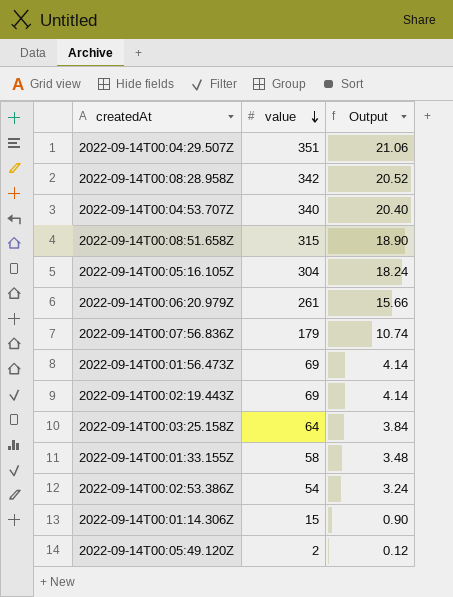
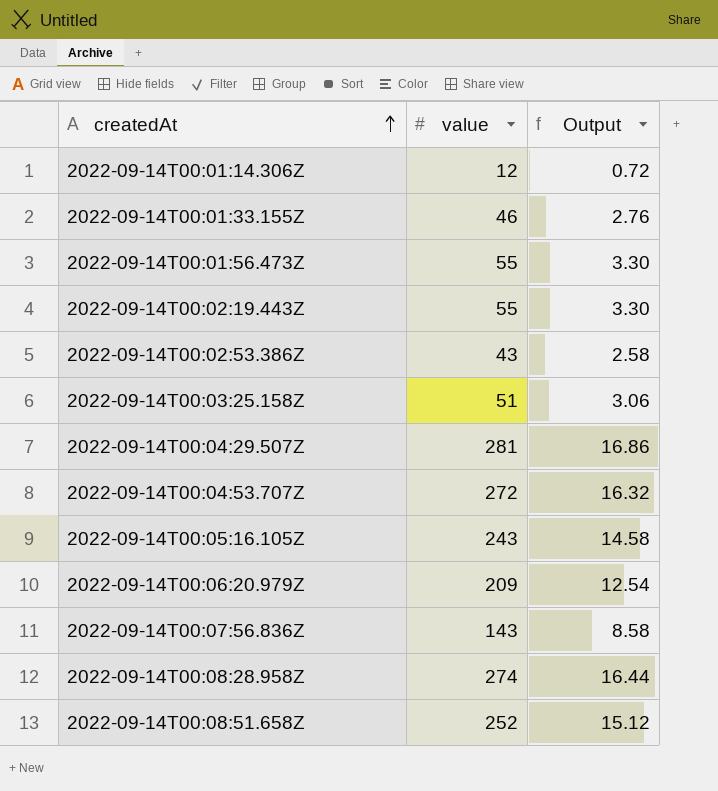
row order: value descending -> createdAt ascending
row 2022-09-14T00:05:49.120Z: 2 | 0.12 -> none
2022-09-14T00:01:14.306Z | value: 15 -> 12
2022-09-14T00:01:14.306Z | Output: 0.90 -> 0.72
2022-09-14T00:01:33.155Z | value: 58 -> 46
2022-09-14T00:01:33.155Z | Output: 3.48 -> 2.76
2022-09-14T00:01:56.473Z | value: 69 -> 55
2022-09-14T00:01:56.473Z | Output: 4.14 -> 3.30
2022-09-14T00:02:19.443Z | value: 69 -> 55
2022-09-14T00:02:19.443Z | Output: 4.14 -> 3.30
2022-09-14T00:02:53.386Z | value: 54 -> 43
2022-09-14T00:02:53.386Z | Output: 3.24 -> 2.58
2022-09-14T00:03:25.158Z | value: 64 -> 51
2022-09-14T00:03:25.158Z | Output: 3.84 -> 3.06
2022-09-14T00:04:29.507Z | value: 351 -> 281
2022-09-14T00:04:29.507Z | Output: 21.06 -> 16.86
2022-09-14T00:04:53.707Z | value: 340 -> 272
2022-09-14T00:04:53.707Z | Output: 20.40 -> 16.32
2022-09-14T00:05:16.105Z | value: 304 -> 243
2022-09-14T00:05:16.105Z | Output: 18.24 -> 14.58
2022-09-14T00:06:20.979Z | value: 261 -> 209
2022-09-14T00:06:20.979Z | Output: 15.66 -> 12.54
2022-09-14T00:07:56.836Z | value: 179 -> 143
2022-09-14T00:07:56.836Z | Output: 10.74 -> 8.58
2022-09-14T00:08:28.958Z | value: 342 -> 274
2022-09-14T00:08:28.958Z | Output: 20.52 -> 16.44
2022-09-14T00:08:51.658Z | value: 315 -> 252
2022-09-14T00:08:51.658Z | Output: 18.90 -> 15.12

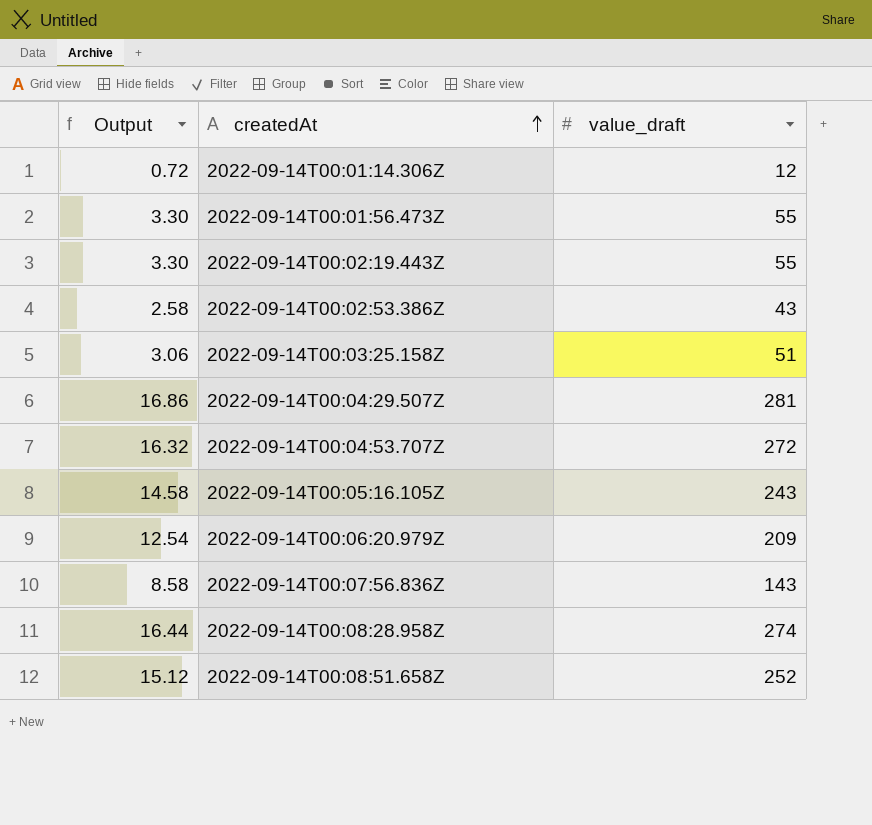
column Output | position: 3 -> 1
column name: value -> value_draft
row 2022-09-14T00:01:33.155Z: 46 | 2.76 -> none

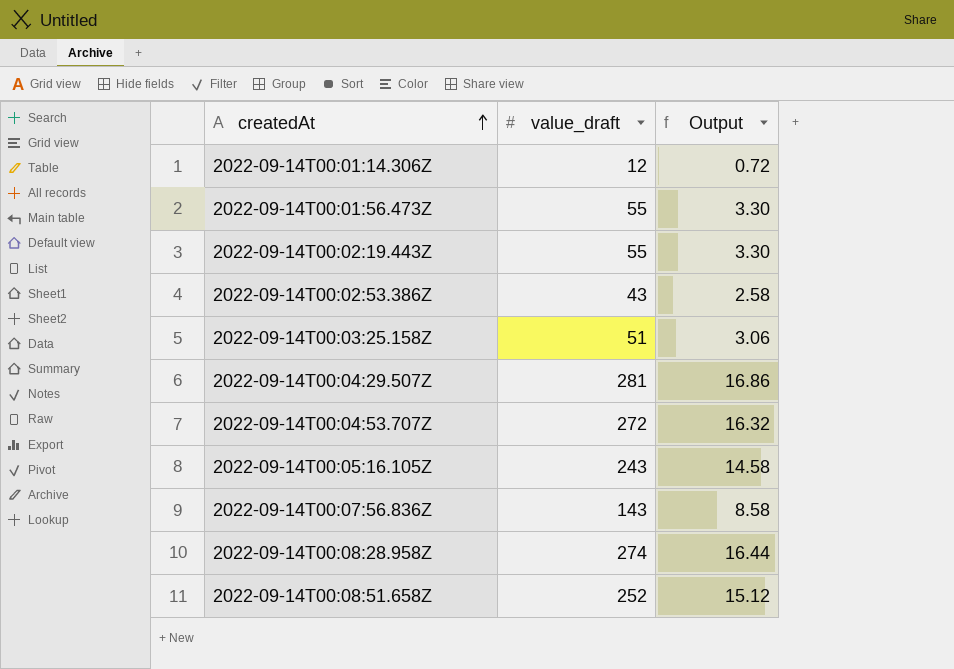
column Output | position: 1 -> 3
row 2022-09-14T00:06:20.979Z: 12.54 | 209 -> none

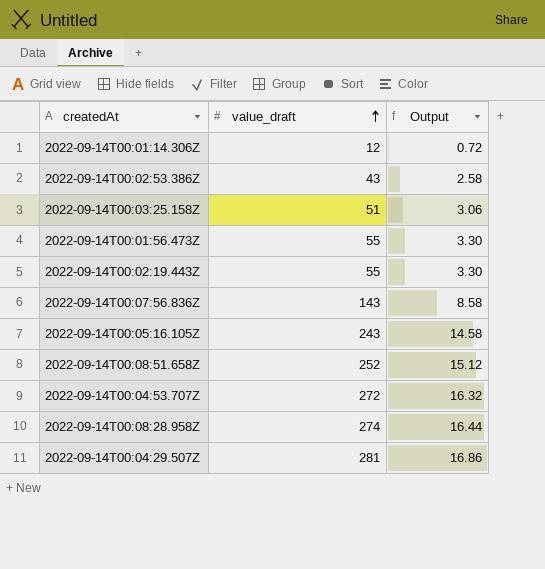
row order: createdAt ascending -> value_draft ascending

